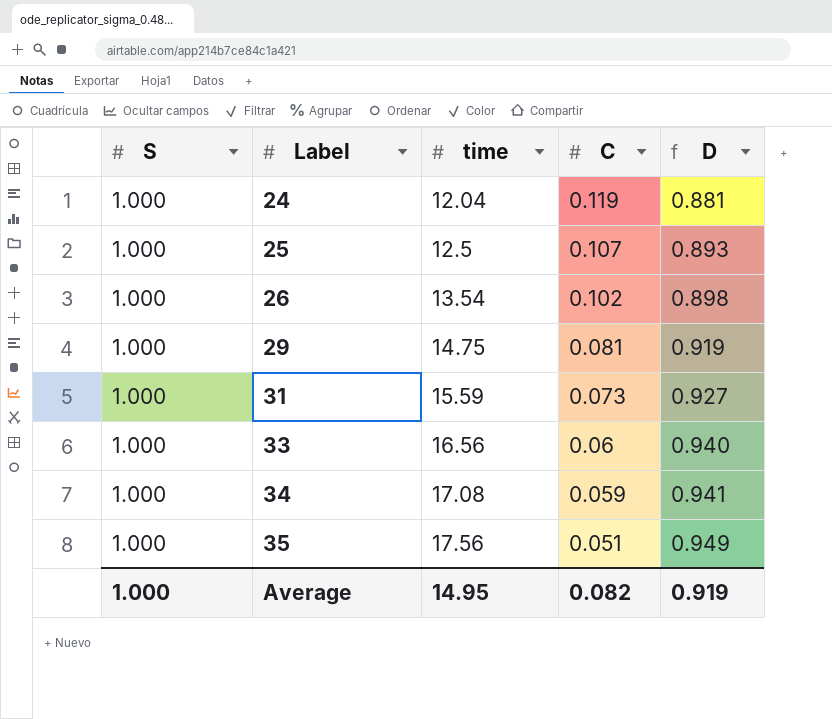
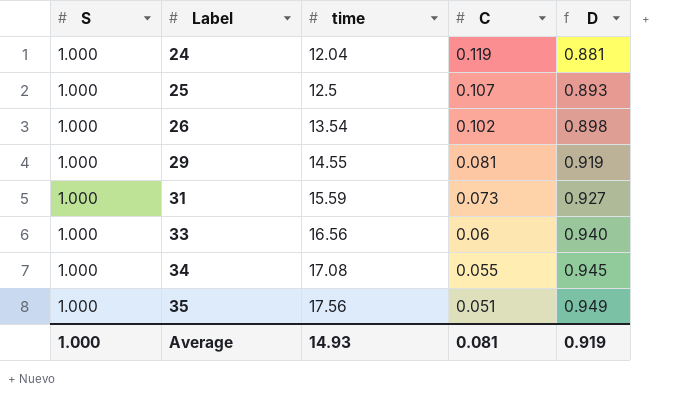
29 | time: 14.75 -> 14.55
34 | C: 0.059 -> 0.055
34 | D: 0.941 -> 0.945
Average | time: 14.95 -> 14.93
Average | C: 0.082 -> 0.081

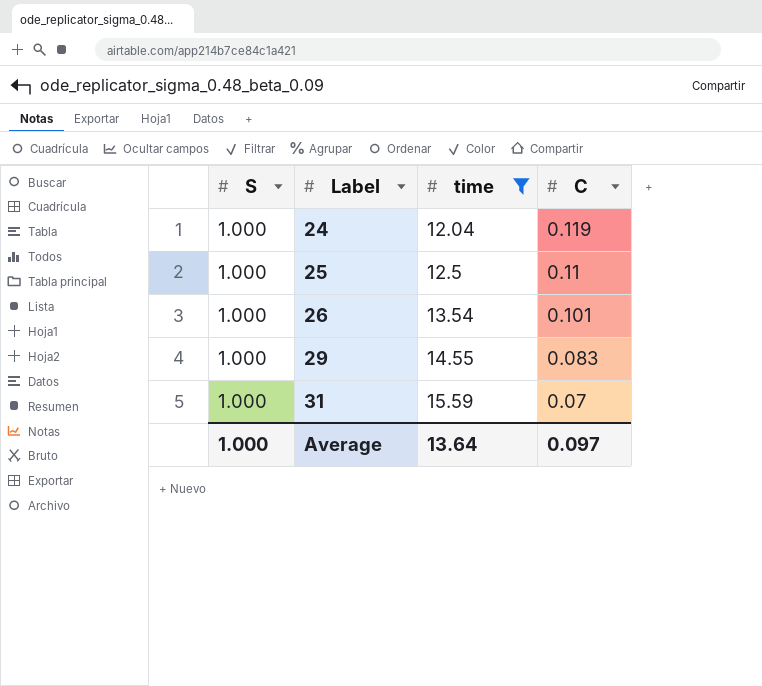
filter: none -> time <= 15.59
column D | formula: [S] - [C] -> none
25 | C: 0.107 -> 0.11
26 | C: 0.102 -> 0.101
29 | C: 0.081 -> 0.083
31 | C: 0.073 -> 0.07
Average | time: 14.93 -> 13.64
Average | C: 0.081 -> 0.097

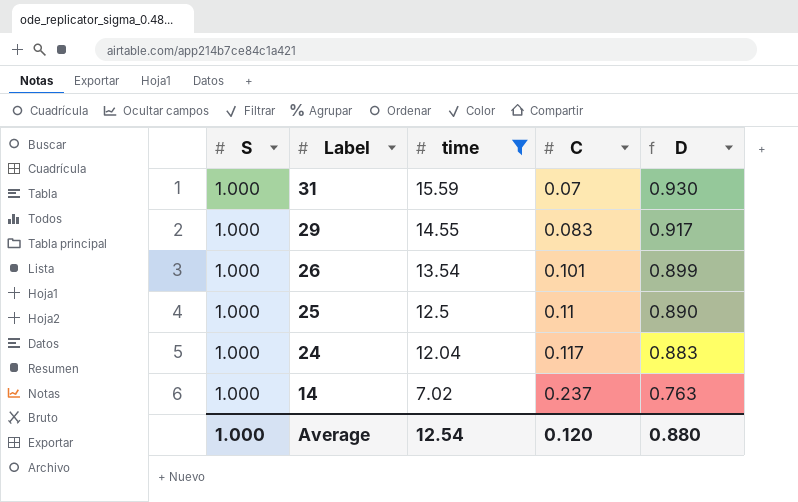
row order: Label ascending -> Label descending
column D | formula: none -> [S] - [C]
24 | C: 0.119 -> 0.117
row 14: none -> 1.000 | 7.02 | 0.237 | 0.763
Average | time: 13.64 -> 12.54
Average | C: 0.097 -> 0.120

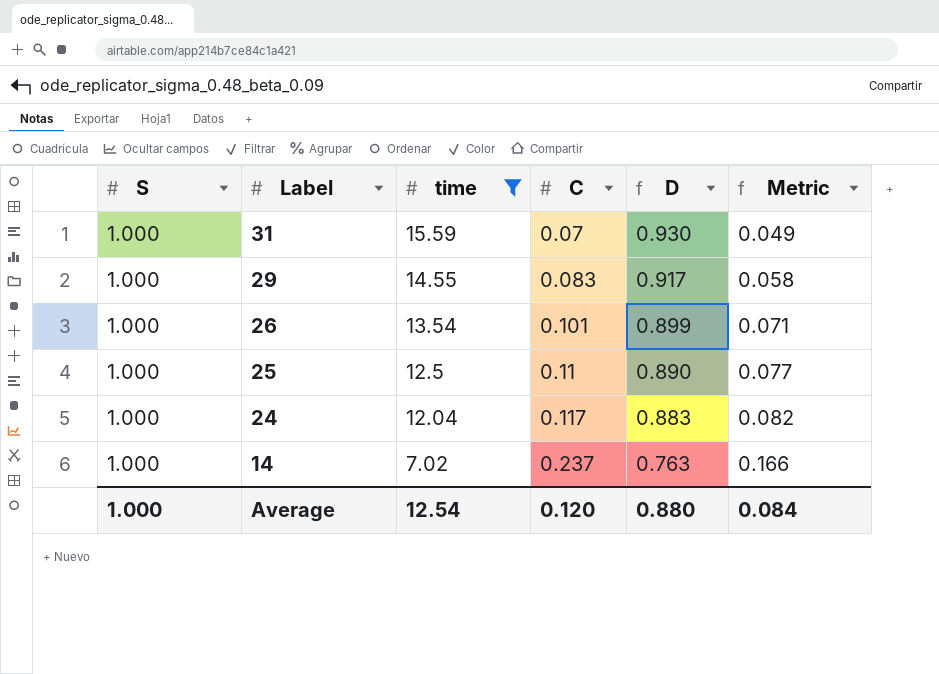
column Metric | formula: none -> [C] * 0.7

